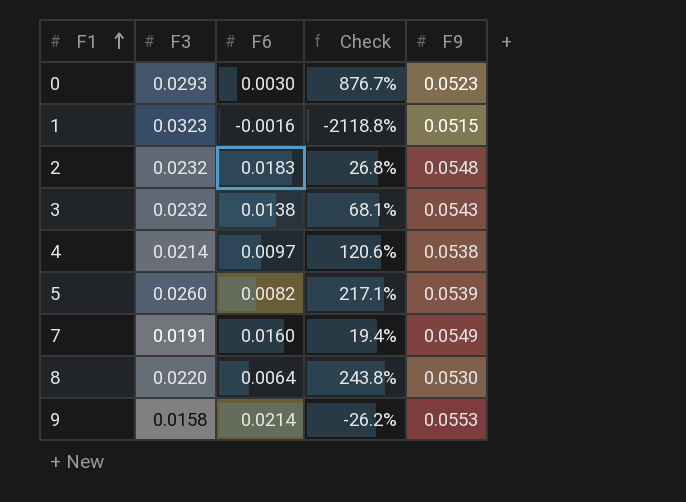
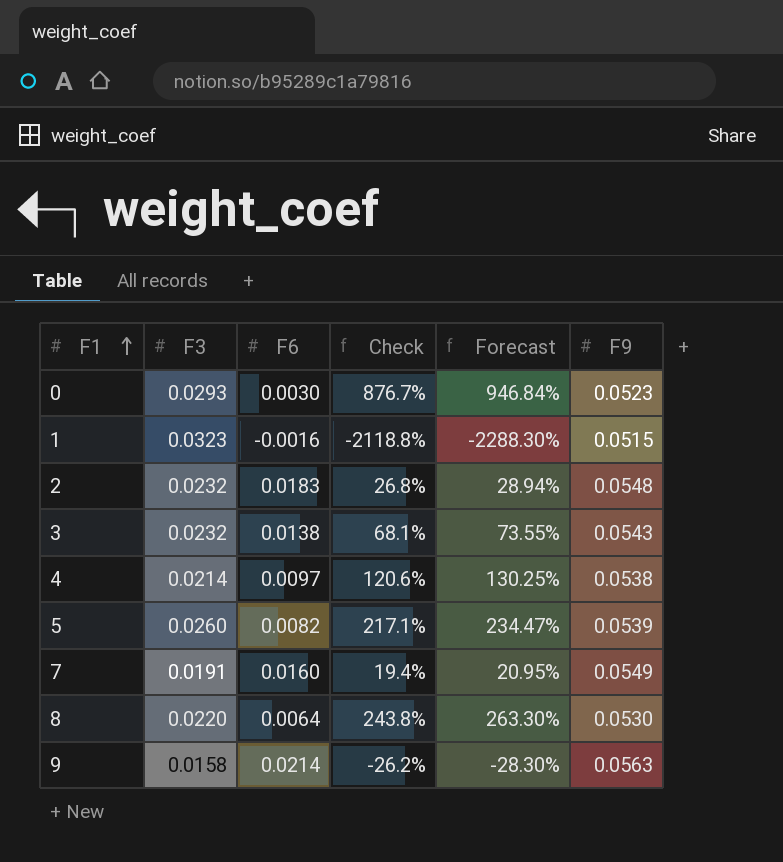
column Forecast | formula: none -> [Check] * 1.08
9 | F9: 0.0553 -> 0.0563

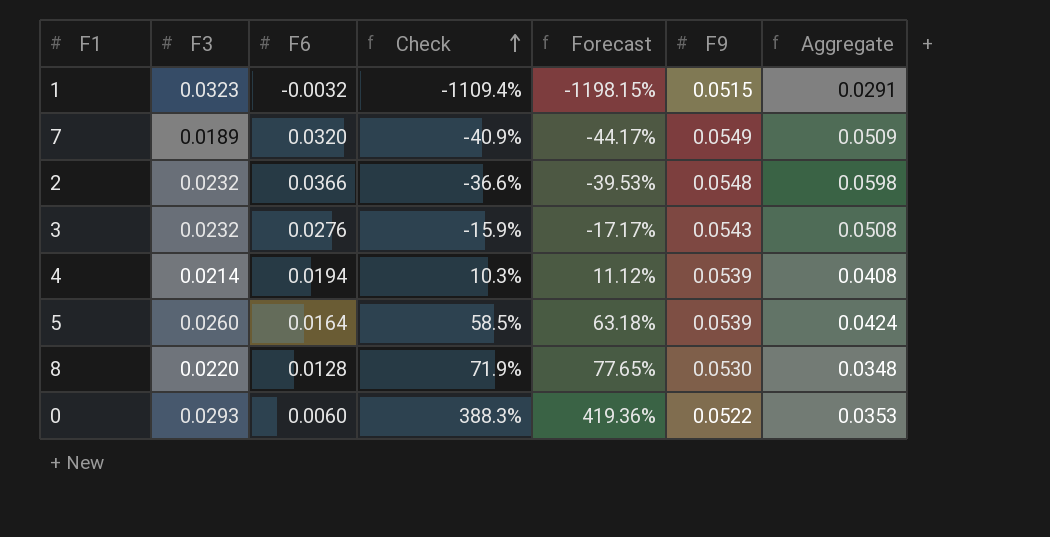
row order: F1 ascending -> Check ascending
column Aggregate | formula: none -> [F3] + [F6]
row 9: 0.0158 | 0.0214 | -26.2% | -28.30% | 0.0563 -> none
1 | F6: -0.0016 -> -0.0032
1 | Check: -2118.8% -> -1109.4%
1 | Forecast: -2288.30% -> -1198.15%
7 | F3: 0.0191 -> 0.0189
7 | F6: 0.0160 -> 0.0320
7 | Check: 19.4% -> -40.9%
7 | Forecast: 20.95% -> -44.17%
2 | F6: 0.0183 -> 0.0366
2 | Check: 26.8% -> -36.6%
2 | Forecast: 28.94% -> -39.53%
3 | F6: 0.0138 -> 0.0276
3 | Check: 68.1% -> -15.9%
3 | Forecast: 73.55% -> -17.17%
4 | F6: 0.0097 -> 0.0194
4 | Check: 120.6% -> 10.3%
4 | Forecast: 130.25% -> 11.12%
4 | F9: 0.0538 -> 0.0539
5 | F6: 0.0082 -> 0.0164
5 | Check: 217.1% -> 58.5%
5 | Forecast: 234.47% -> 63.18%
8 | F6: 0.0064 -> 0.0128
8 | Check: 243.8% -> 71.9%
8 | Forecast: 263.30% -> 77.65%
0 | F6: 0.0030 -> 0.0060
0 | Check: 876.7% -> 388.3%
0 | Forecast: 946.84% -> 419.36%
0 | F9: 0.0523 -> 0.0522

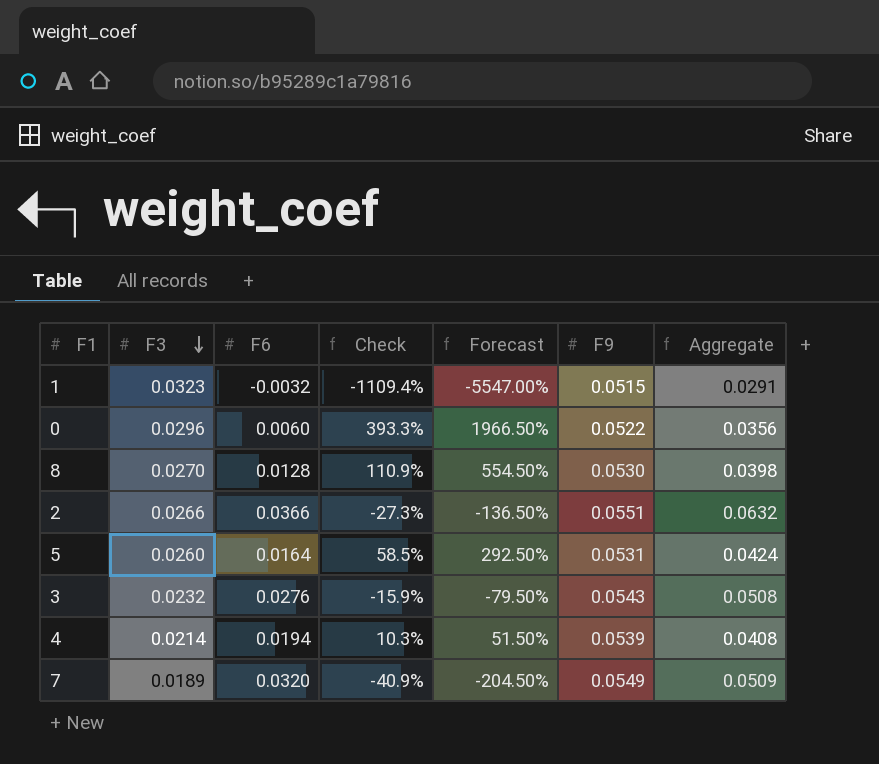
row order: Check ascending -> F3 descending
column Forecast | formula: [Check] * 1.08 -> [Check] * 5
0 | F3: 0.0293 -> 0.0296
0 | Check: 388.3% -> 393.3%
0 | Aggregate: 0.0353 -> 0.0356
8 | F3: 0.0220 -> 0.0270
8 | Check: 71.9% -> 110.9%
8 | Aggregate: 0.0348 -> 0.0398
2 | F3: 0.0232 -> 0.0266
2 | Check: -36.6% -> -27.3%
2 | F9: 0.0548 -> 0.0551
2 | Aggregate: 0.0598 -> 0.0632
5 | F9: 0.0539 -> 0.0531

